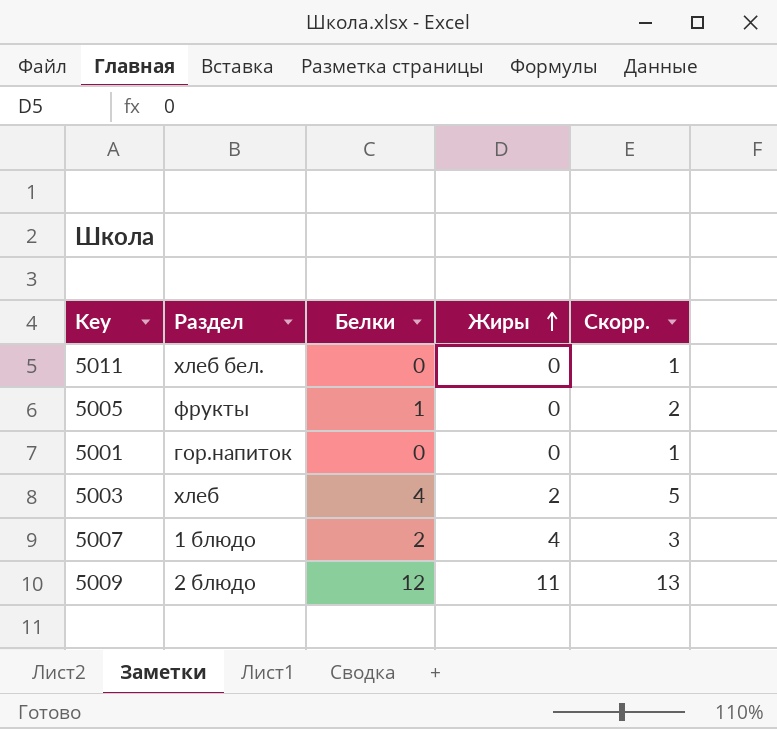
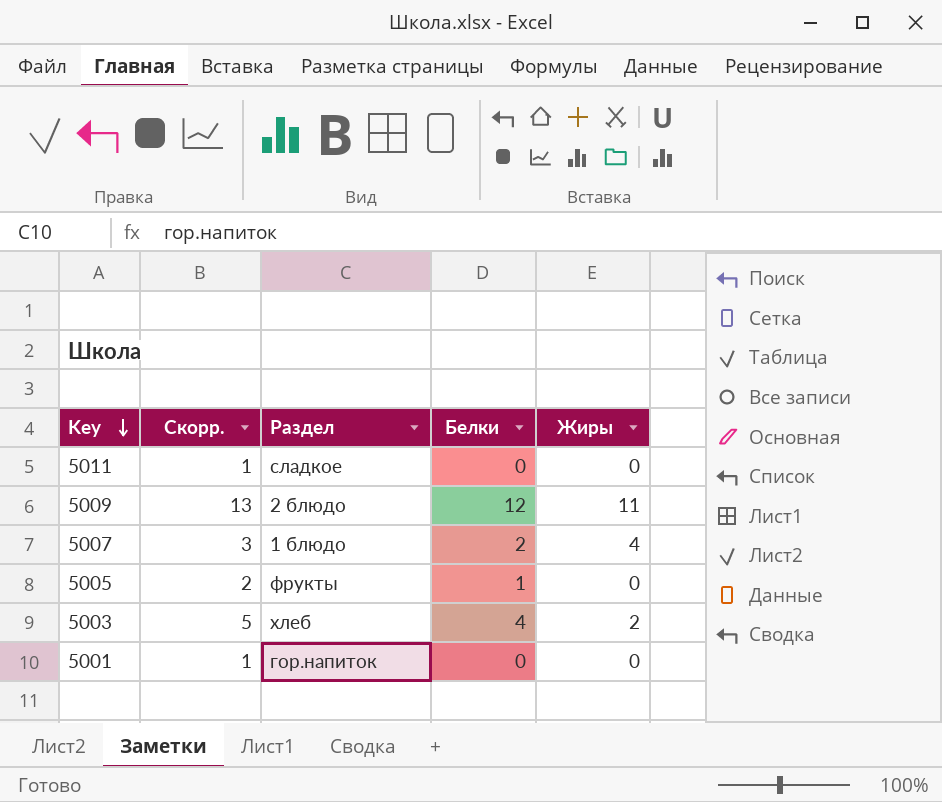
row order: Жиры ascending -> Key descending
column Скорр. | position: 5 -> 2
5011 | Раздел: хлеб бел. -> сладкое

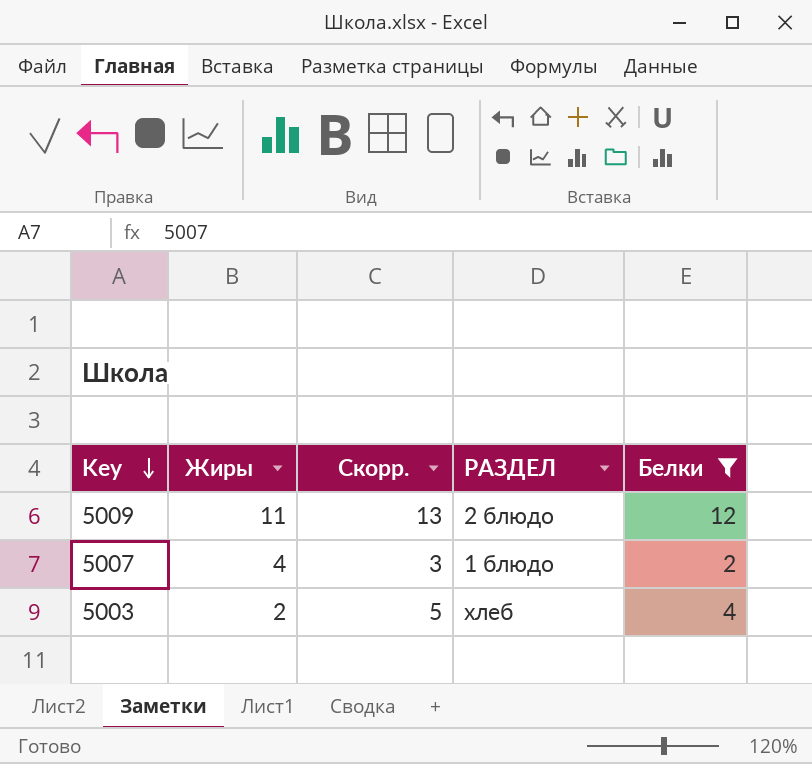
filter: none -> Белки >= 2
column Жиры | position: 5 -> 2
column name: Раздел -> РАЗДЕЛ

